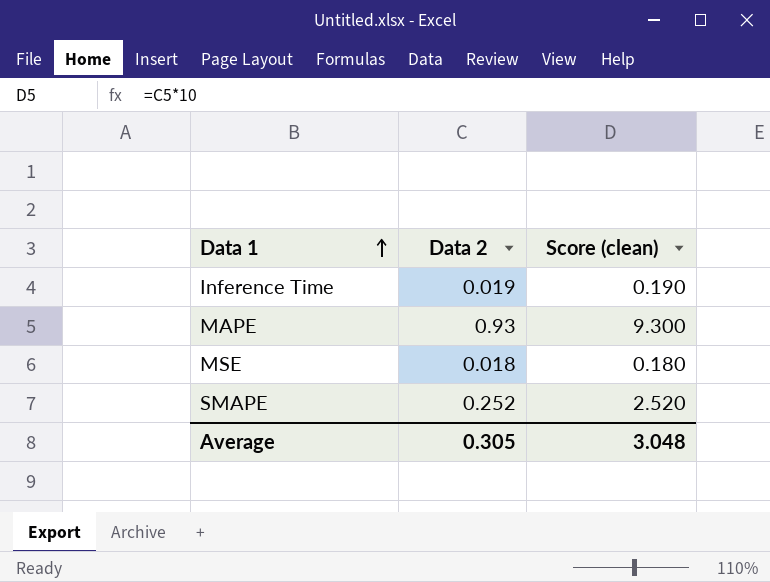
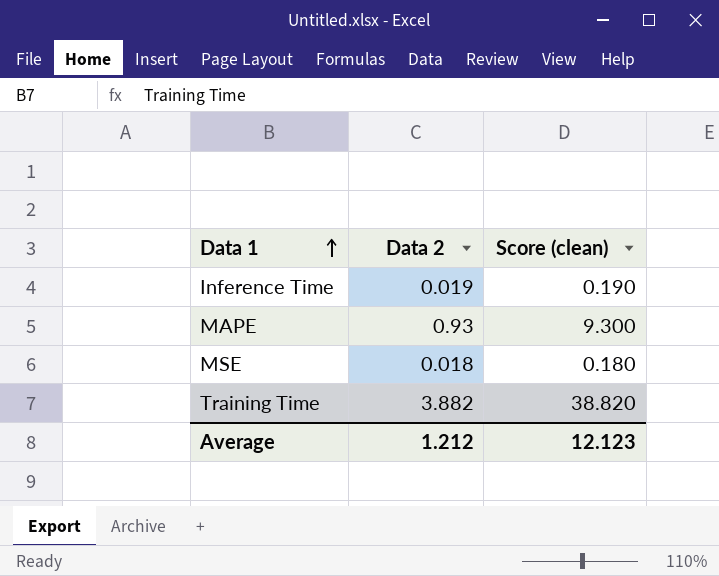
row SMAPE: 0.252 | 2.520 -> none
row Training Time: none -> 3.882 | 38.820
Average | Data 2: 0.305 -> 1.212
Average | Score (clean): 3.048 -> 12.123

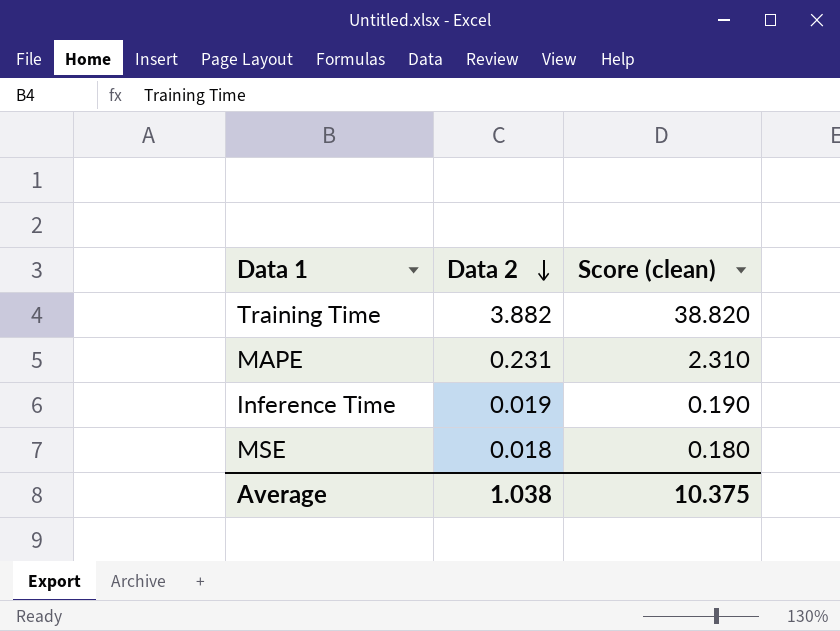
row order: Data 1 ascending -> Data 2 descending
MAPE | Data 2: 0.93 -> 0.231
MAPE | Score (clean): 9.300 -> 2.310
Average | Data 2: 1.212 -> 1.038
Average | Score (clean): 12.123 -> 10.375

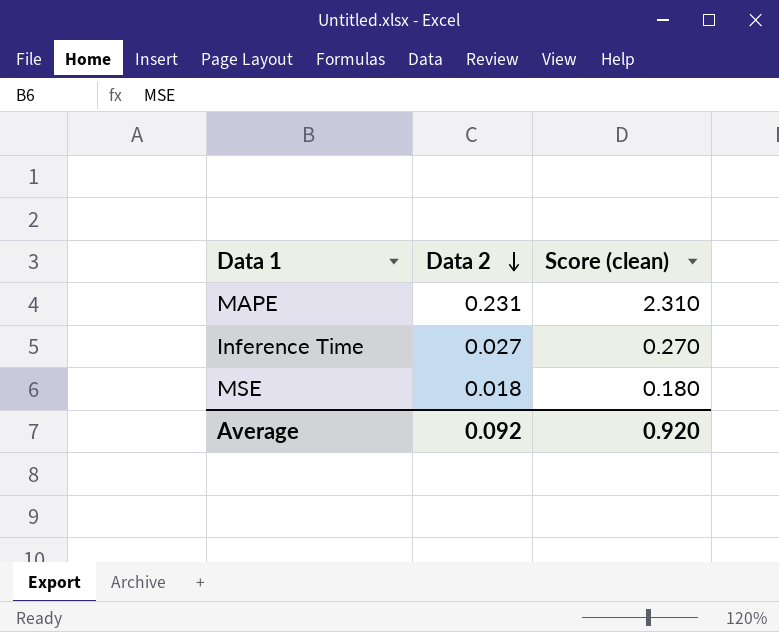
row Training Time: 3.882 | 38.820 -> none
Inference Time | Data 2: 0.019 -> 0.027
Inference Time | Score (clean): 0.190 -> 0.270
Average | Data 2: 1.038 -> 0.092
Average | Score (clean): 10.375 -> 0.920

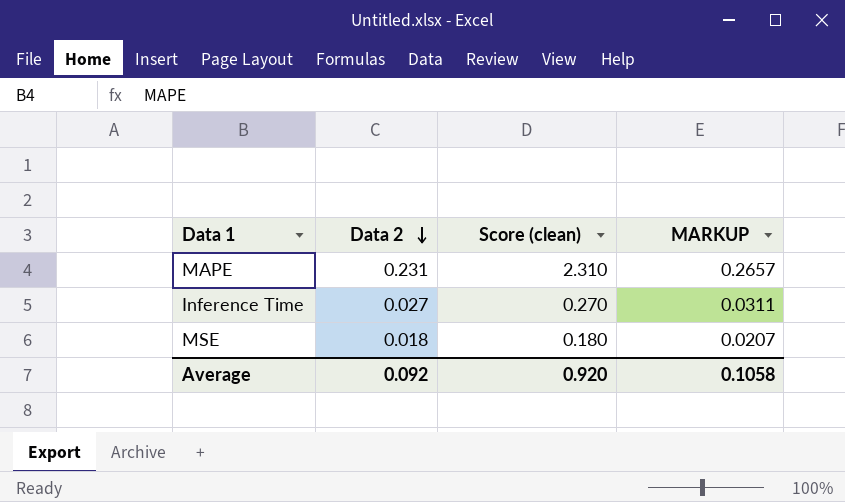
column MARKUP | formula: none -> [Data 2] * 1.15

